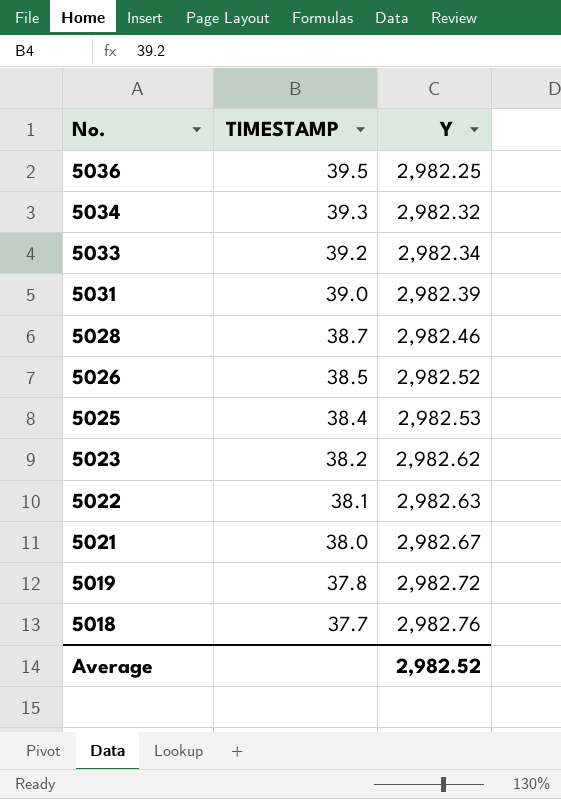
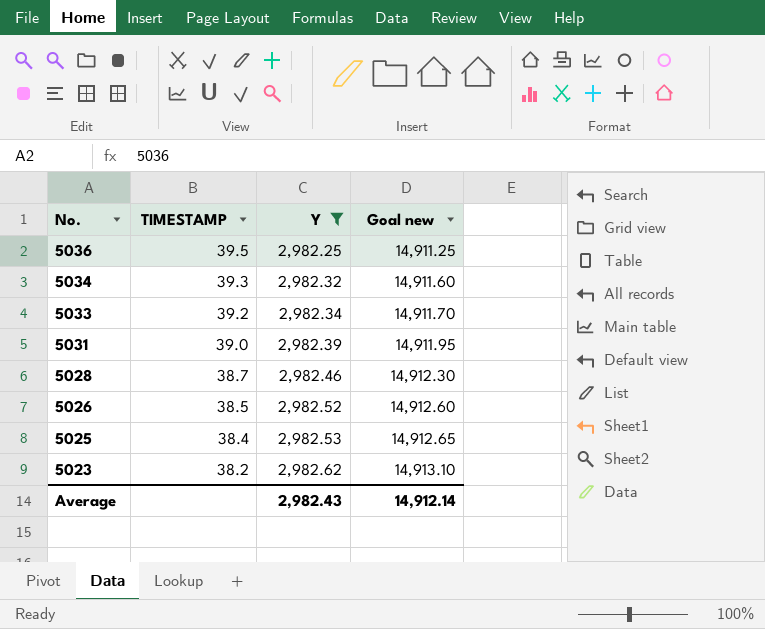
filter: none -> Y <= 2,982.62
column Goal new | formula: none -> [Y] * 5
Average | Y: 2,982.52 -> 2,982.43

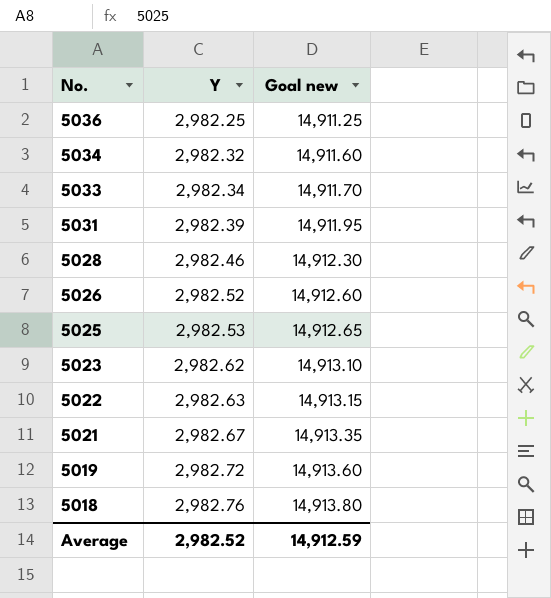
filter: Y <= 2,982.62 -> none
column TIMESTAMP | position: 2 -> none
Average | Y: 2,982.43 -> 2,982.52
Average | Goal new: 14,912.14 -> 14,912.59

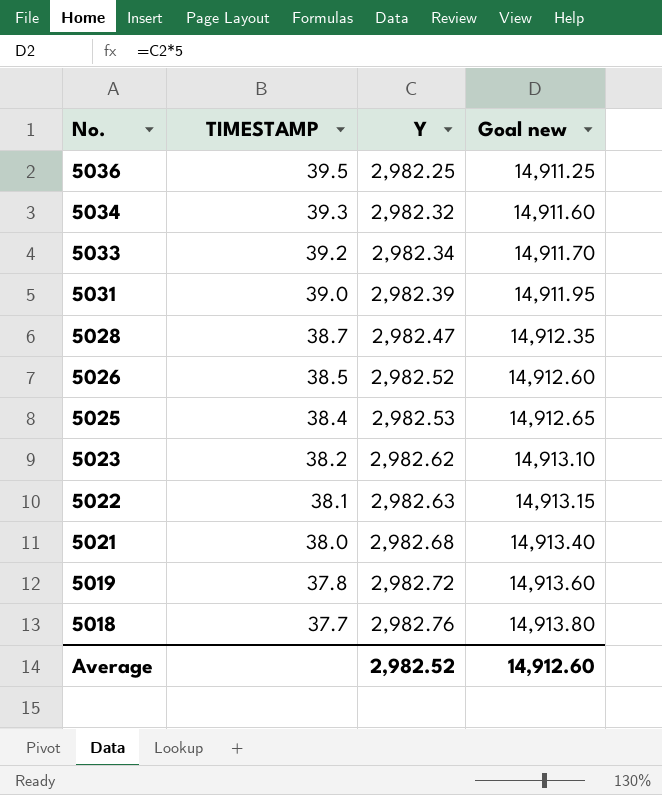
column TIMESTAMP | position: none -> 2
5028 | Y: 2,982.46 -> 2,982.47
5028 | Goal new: 14,912.30 -> 14,912.35
5021 | Y: 2,982.67 -> 2,982.68
5021 | Goal new: 14,913.35 -> 14,913.40
Average | Goal new: 14,912.59 -> 14,912.60

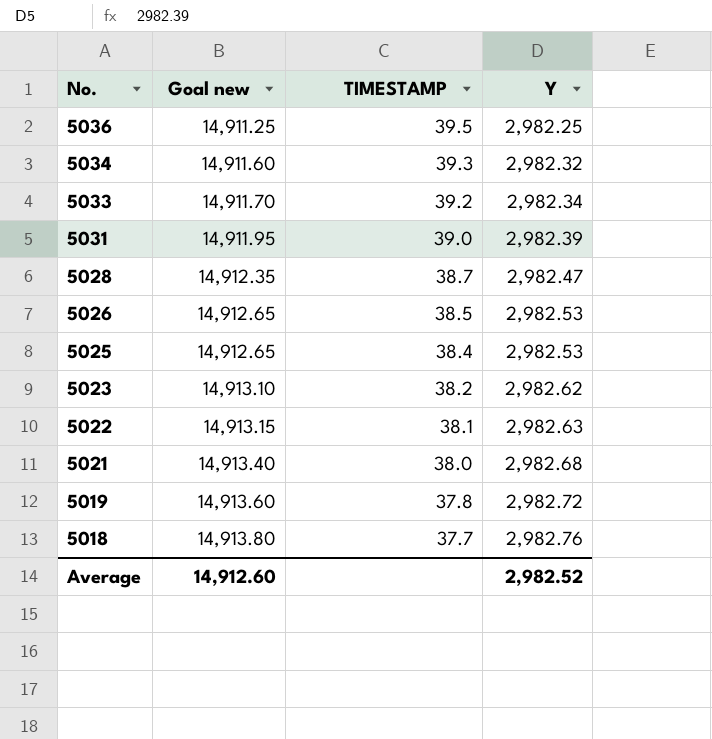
column Goal new | position: 4 -> 2
5026 | Goal new: 14,912.60 -> 14,912.65
5026 | Y: 2,982.52 -> 2,982.53

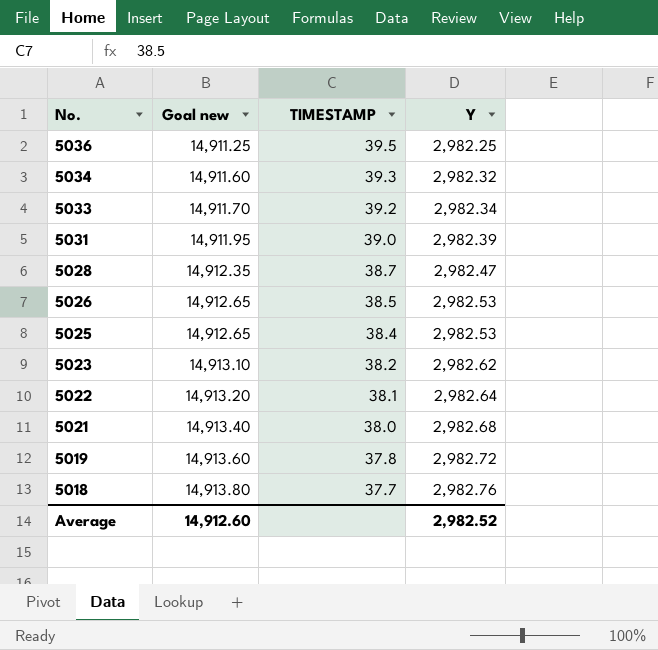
5022 | Goal new: 14,913.15 -> 14,913.20
5022 | Y: 2,982.63 -> 2,982.64

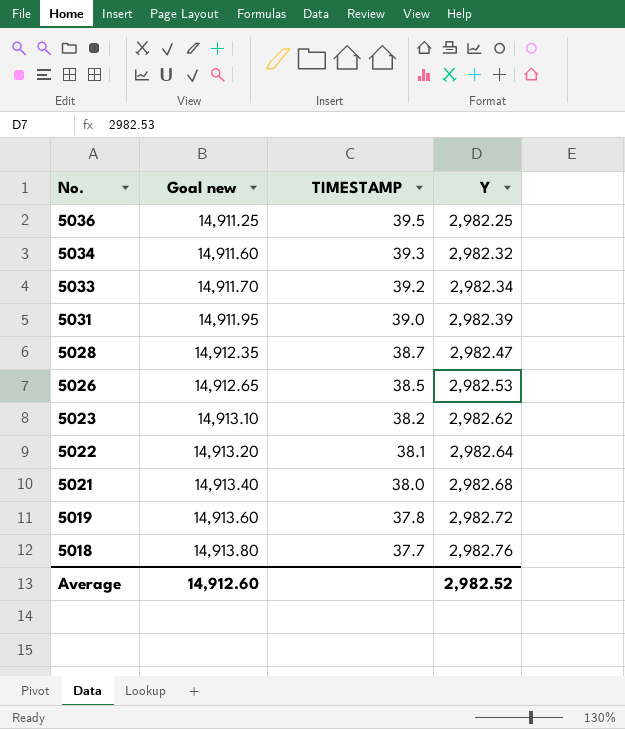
row 5025: 14,912.65 | 38.4 | 2,982.53 -> none

